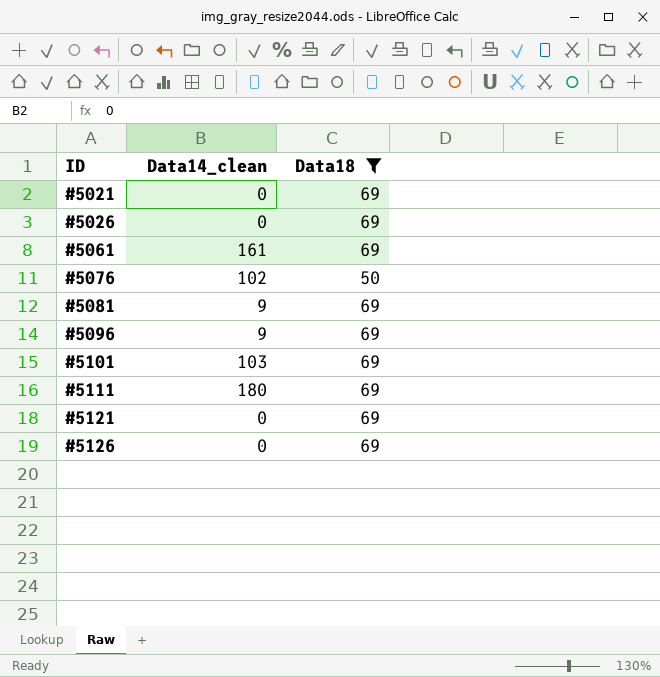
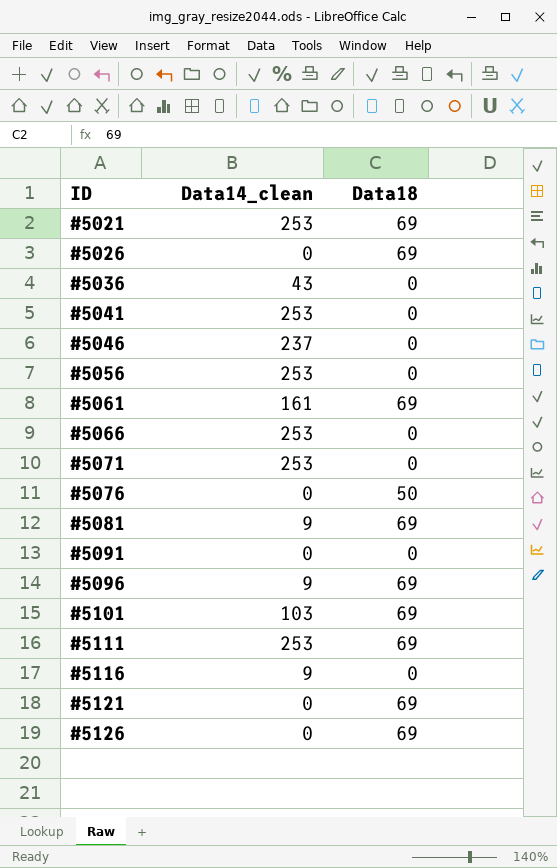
filter: Data18 != 0 -> none
#5021 | Data14_clean: 0 -> 253
#5076 | Data14_clean: 102 -> 0
#5111 | Data14_clean: 180 -> 253

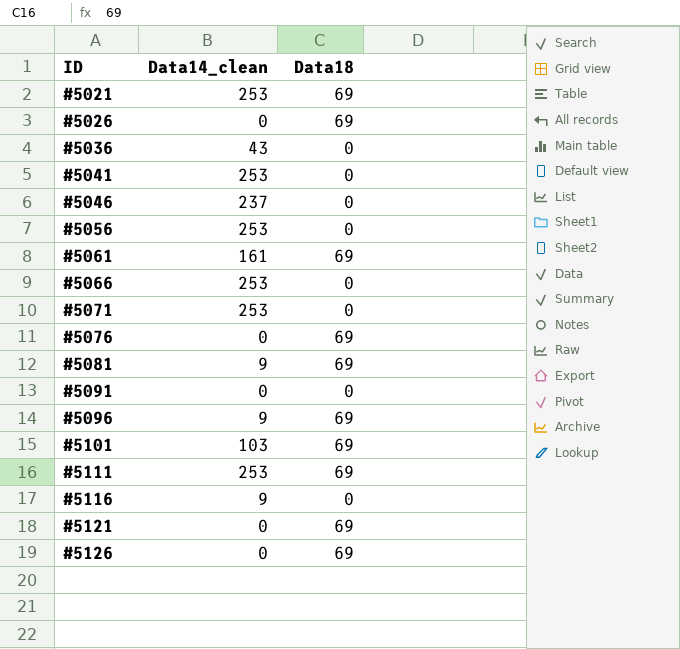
#5076 | Data18: 50 -> 69

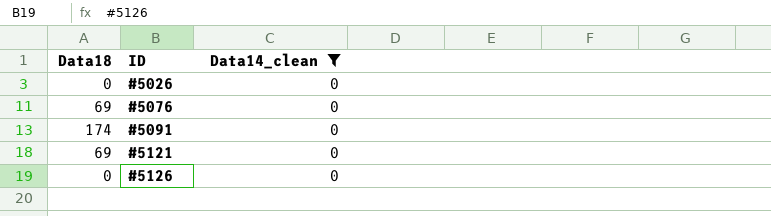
filter: none -> Data14_clean = 0
column Data18 | position: 3 -> 1
#5026 | Data18: 69 -> 0
#5091 | Data18: 0 -> 174
#5126 | Data18: 69 -> 0

